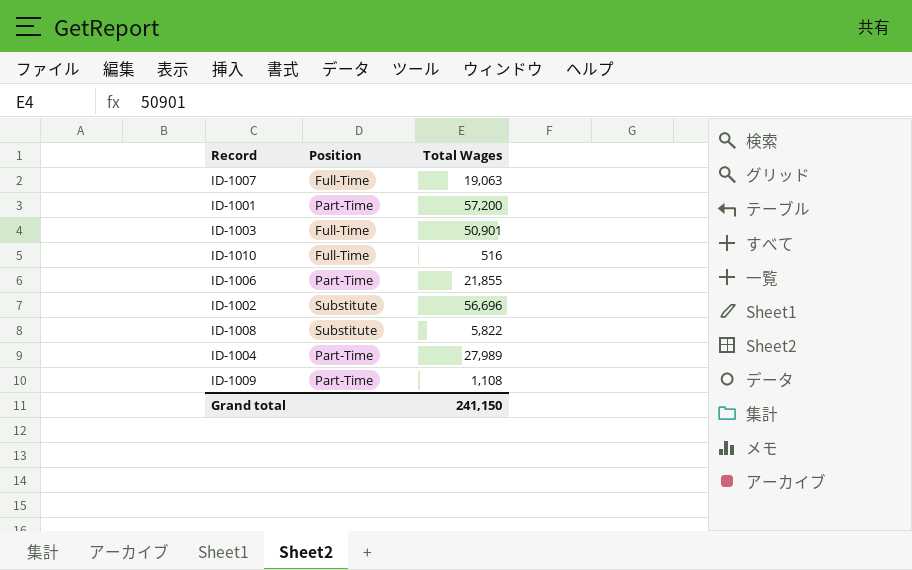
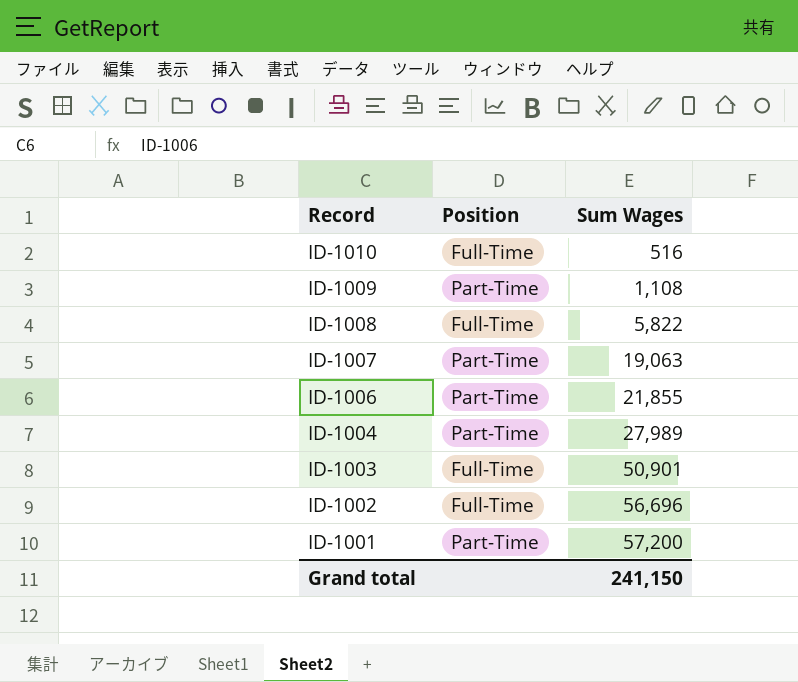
row order: none -> Record descending
column name: Total Wages -> Sum Wages
ID-1008 | Position: Substitute -> Full-Time
ID-1007 | Position: Full-Time -> Part-Time
ID-1002 | Position: Substitute -> Full-Time

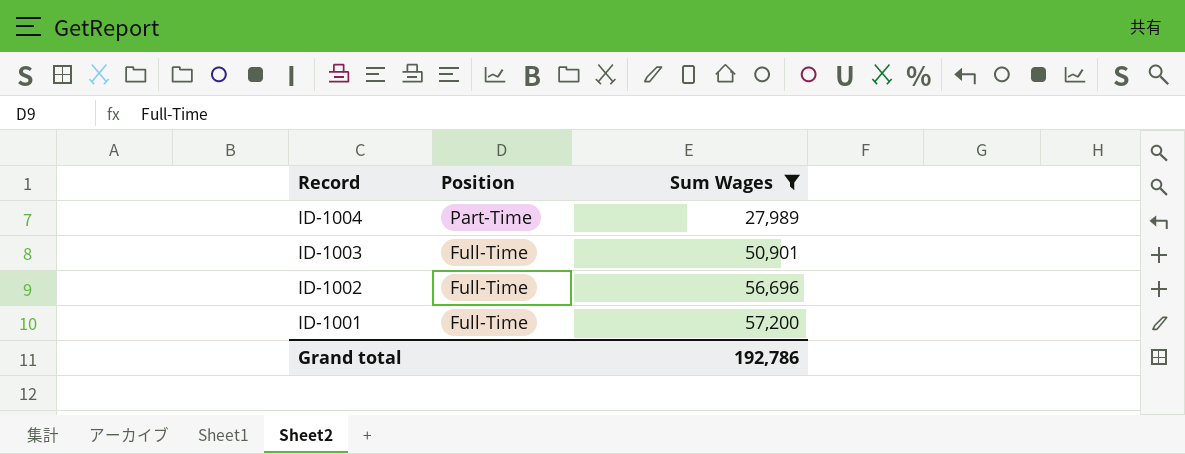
filter: none -> Sum Wages >= 27,989
ID-1001 | Position: Part-Time -> Full-Time
Grand total | Sum Wages: 241,150 -> 192,786

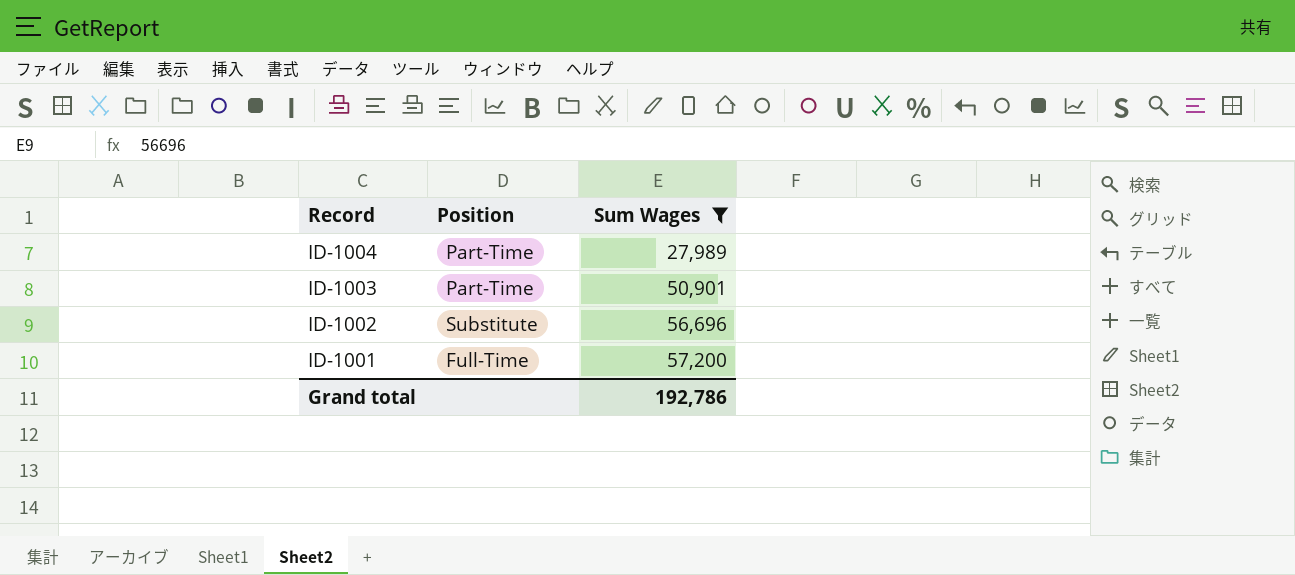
ID-1003 | Position: Full-Time -> Part-Time
ID-1002 | Position: Full-Time -> Substitute

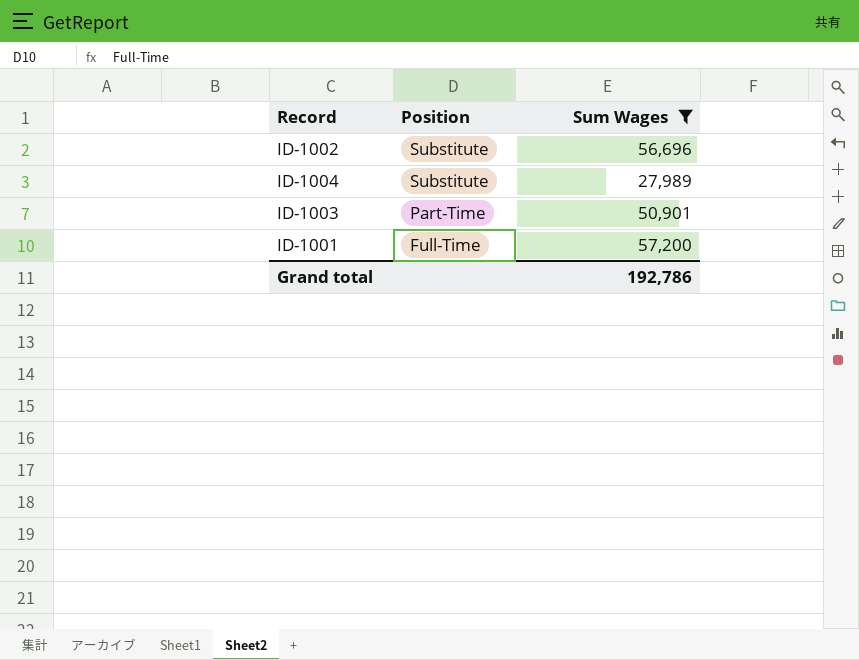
row order: Record descending -> Position descending
ID-1004 | Position: Part-Time -> Substitute

